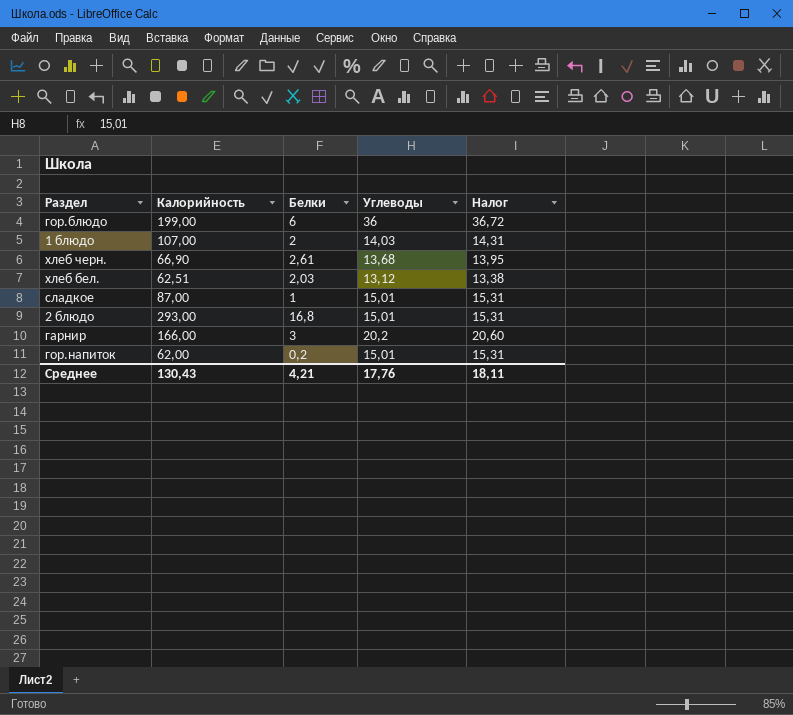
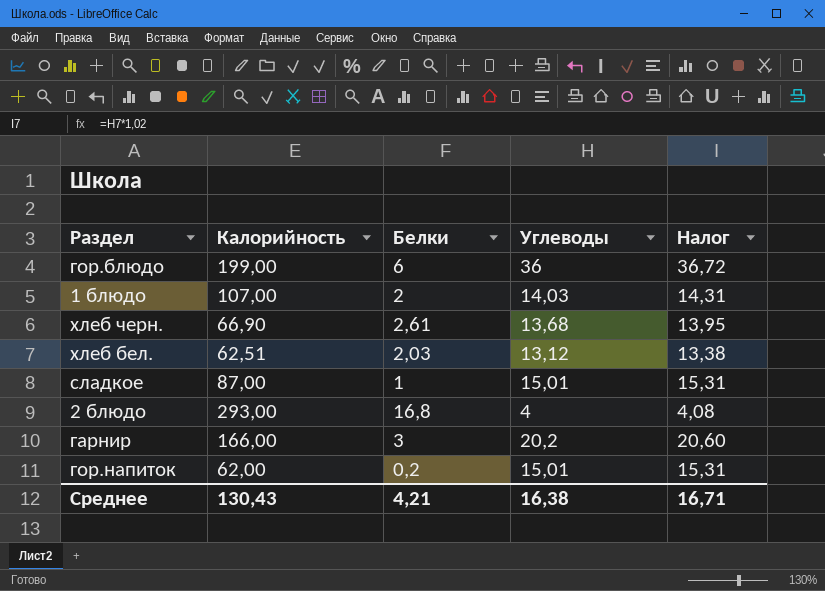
2 блюдо | Углеводы: 15,01 -> 4
2 блюдо | Налог: 15,31 -> 4,08
Среднее | Углеводы: 17,76 -> 16,38
Среднее | Налог: 18,11 -> 16,71

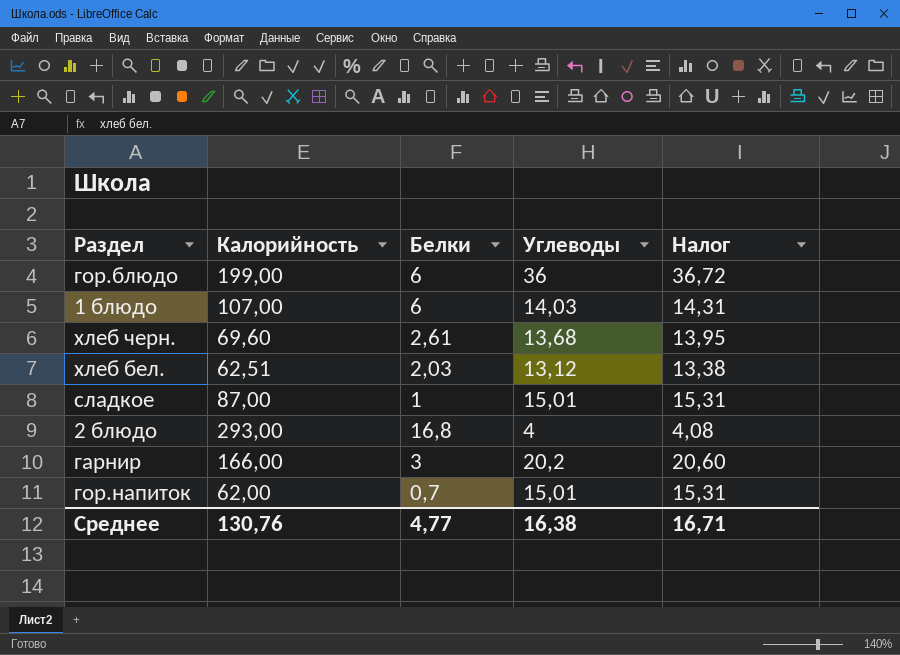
1 блюдо | Белки: 2 -> 6
хлеб черн. | Калорийность: 66,90 -> 69,60
гор.напиток | Белки: 0,2 -> 0,7
Среднее | Калорийность: 130,43 -> 130,76
Среднее | Белки: 4,21 -> 4,77

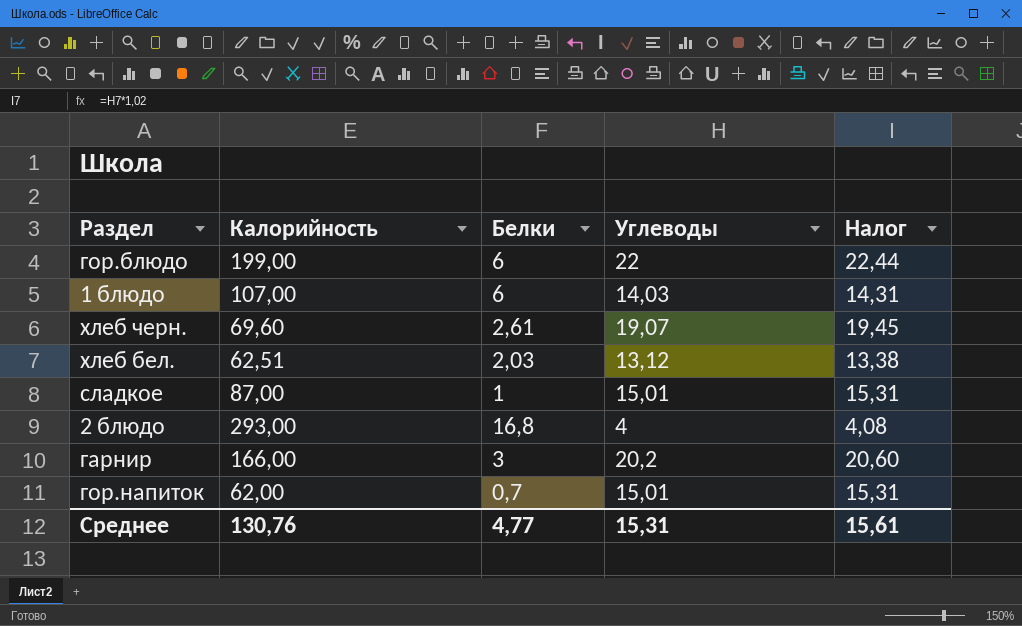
гор.блюдо | Углеводы: 36 -> 22
гор.блюдо | Налог: 36,72 -> 22,44
хлеб черн. | Углеводы: 13,68 -> 19,07
хлеб черн. | Налог: 13,95 -> 19,45
Среднее | Углеводы: 16,38 -> 15,31
Среднее | Налог: 16,71 -> 15,61

